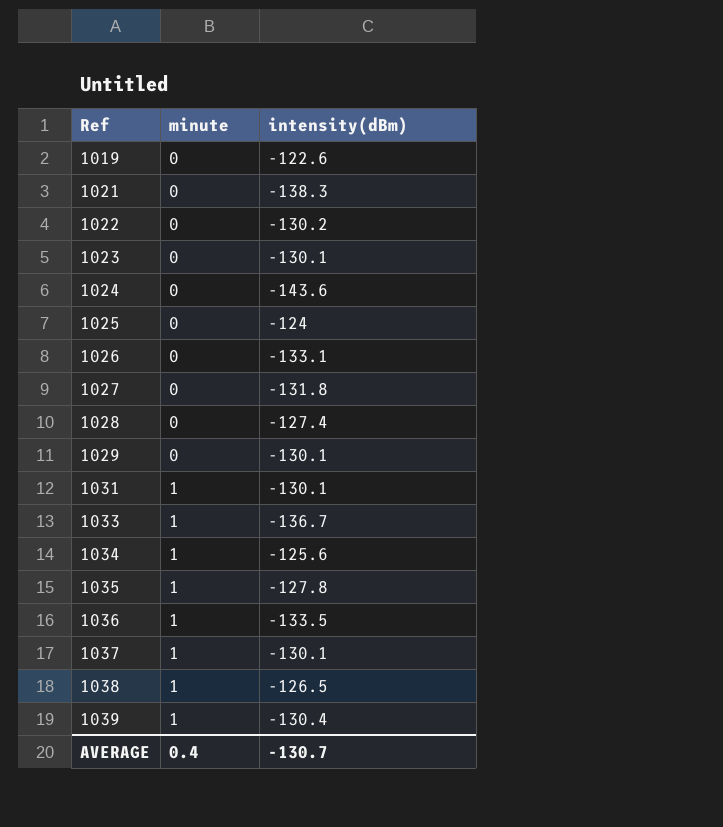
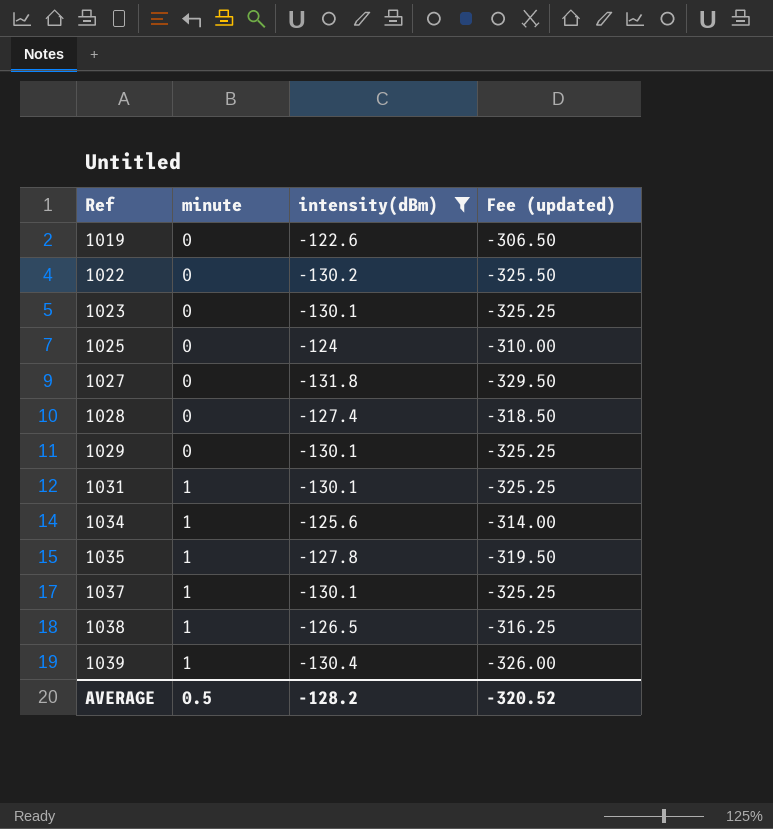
filter: none -> intensity(dBm) >= -131.8
column Fee (updated) | formula: none -> [intensity(dBm)] * 2.5
AVERAGE | minute: 0.4 -> 0.5
AVERAGE | intensity(dBm): -130.7 -> -128.2

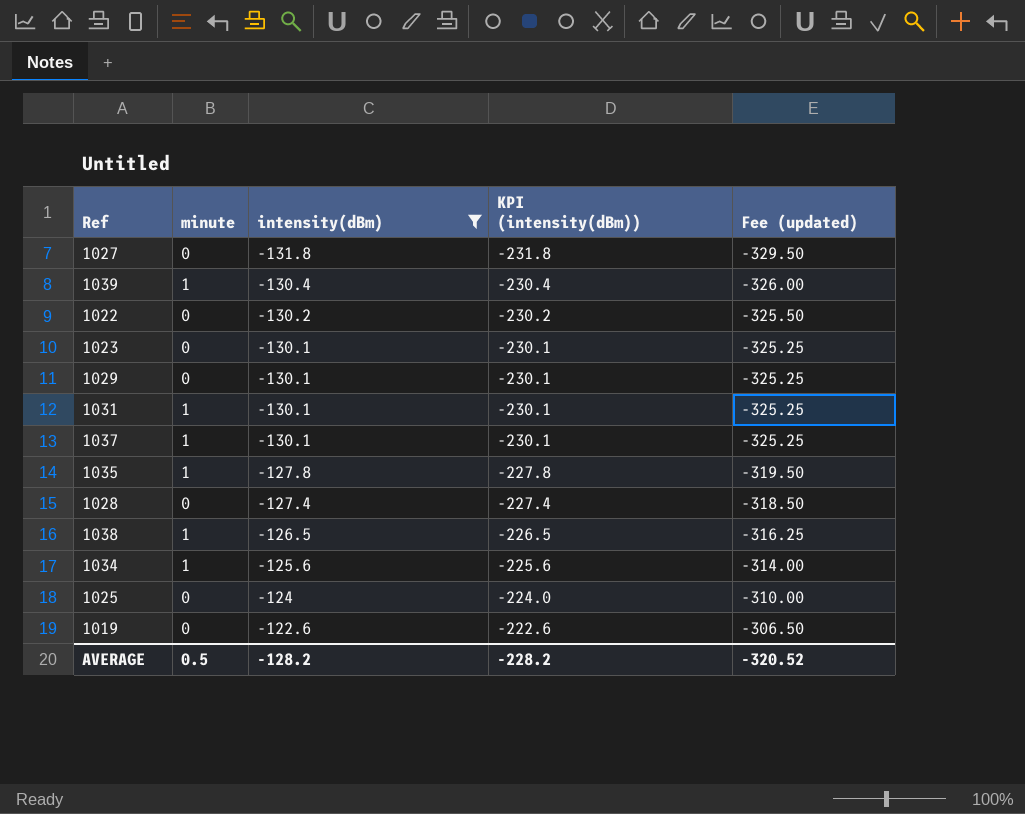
row order: Ref ascending -> intensity(dBm) ascending
column KPI (intensity(dBm)) | formula: none -> [intensity(dBm)] - 100

